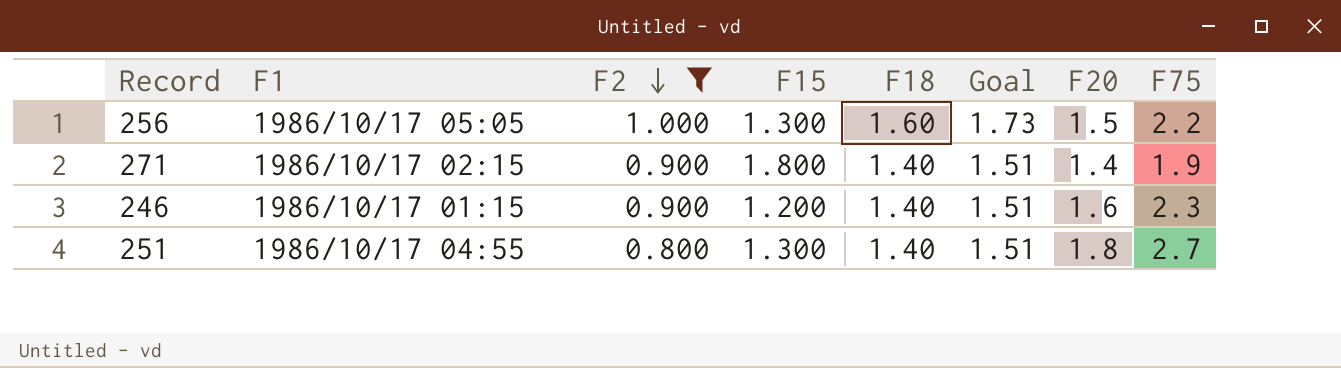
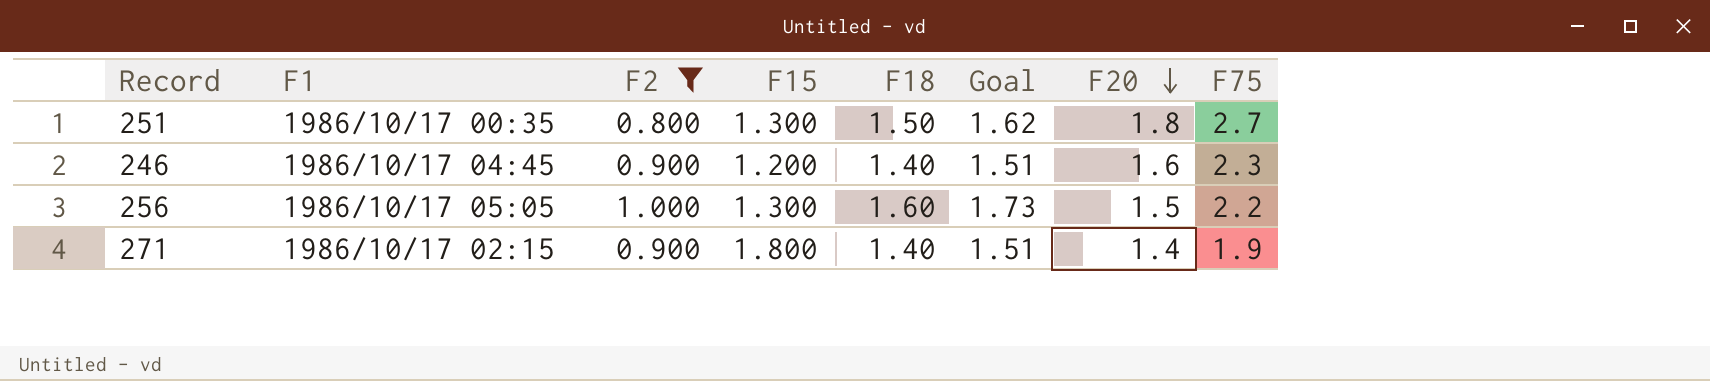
row order: F2 descending -> F20 descending
251 | F1: 1986/10/17 04:55 -> 1986/10/17 00:35
251 | F18: 1.40 -> 1.50
251 | Goal: 1.51 -> 1.62
246 | F1: 1986/10/17 01:15 -> 1986/10/17 04:45

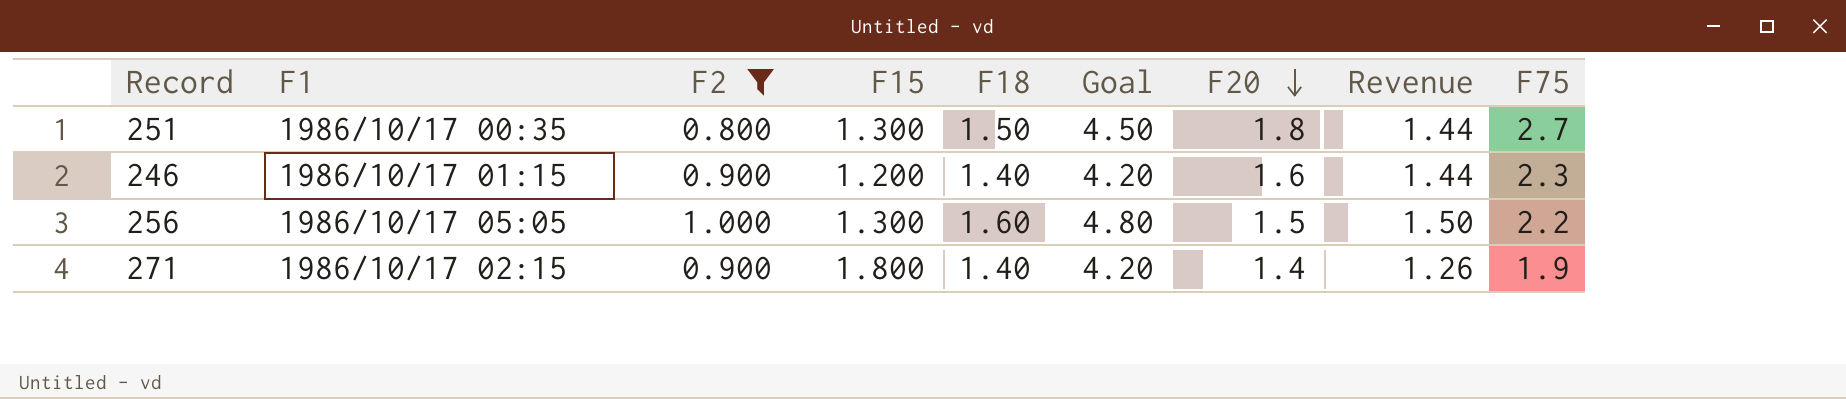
column Goal | formula: [F18] * 1.08 -> [F18] * 3
column Revenue | formula: none -> [F2] * [F20]
246 | F1: 1986/10/17 04:45 -> 1986/10/17 01:15

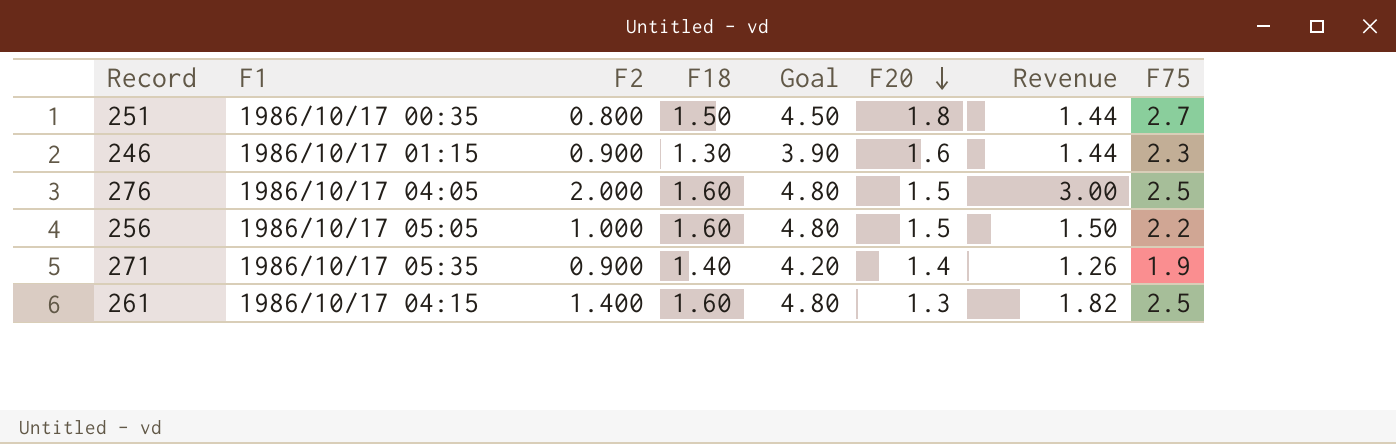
filter: F2 <= 1.000 -> none
column F15 | position: 4 -> none
246 | F18: 1.40 -> 1.30
246 | Goal: 4.20 -> 3.90
271 | F1: 1986/10/17 02:15 -> 1986/10/17 05:35

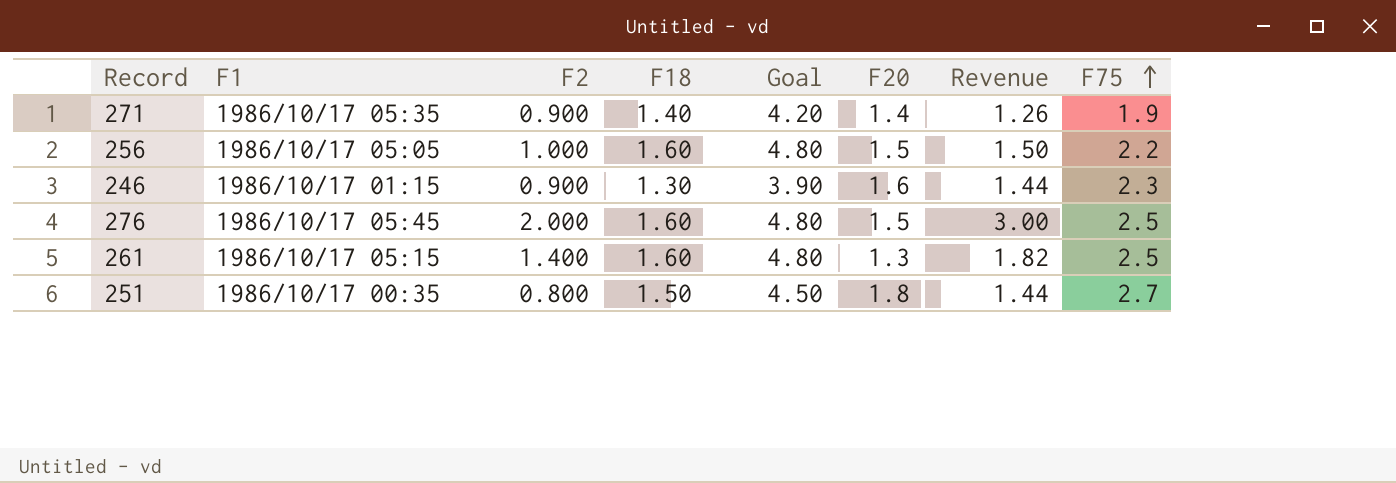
row order: F20 descending -> F75 ascending
276 | F1: 1986/10/17 04:05 -> 1986/10/17 05:45
261 | F1: 1986/10/17 04:15 -> 1986/10/17 05:15

